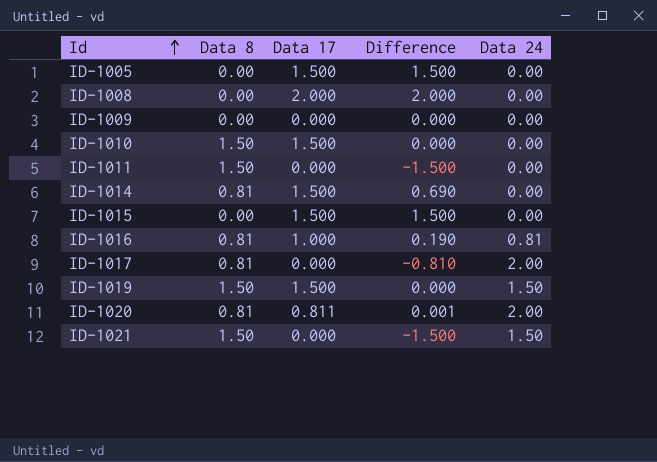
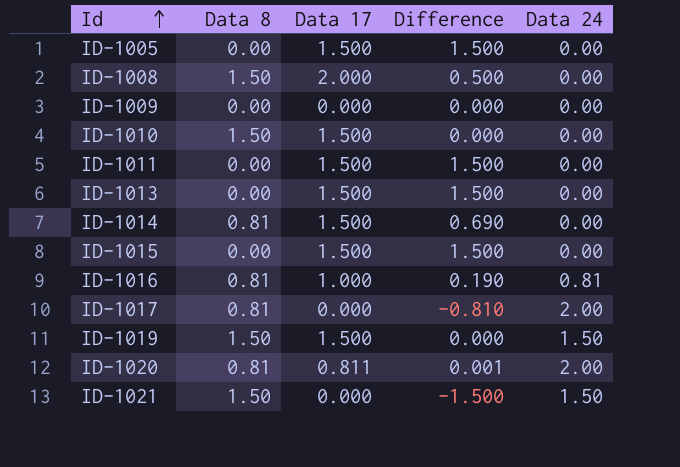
ID-1008 | Data 8: 0.00 -> 1.50
ID-1008 | Difference: 2.000 -> 0.500
ID-1011 | Data 8: 1.50 -> 0.00
ID-1011 | Data 17: 0.000 -> 1.500
ID-1011 | Difference: -1.500 -> 1.500
row ID-1013: none -> 0.00 | 1.500 | 1.500 | 0.00

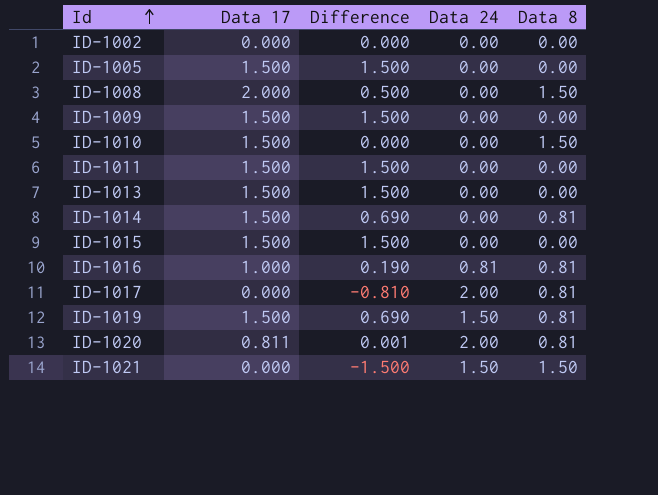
column Data 8 | position: 2 -> 5
row ID-1002: none -> 0.000 | 0.000 | 0.00 | 0.00
ID-1009 | Data 17: 0.000 -> 1.500
ID-1009 | Difference: 0.000 -> 1.500
ID-1019 | Difference: 0.000 -> 0.690
ID-1019 | Data 8: 1.50 -> 0.81

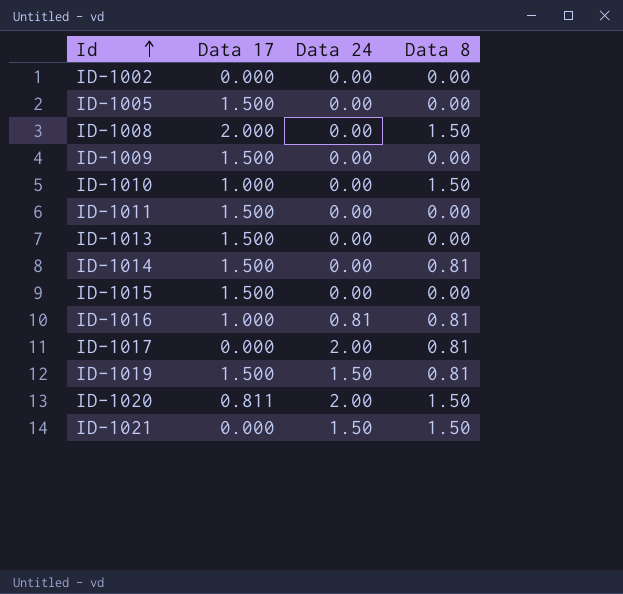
column Difference | formula: [Data 17] - [Data 8] -> none
ID-1010 | Data 17: 1.500 -> 1.000
ID-1020 | Data 8: 0.81 -> 1.50

